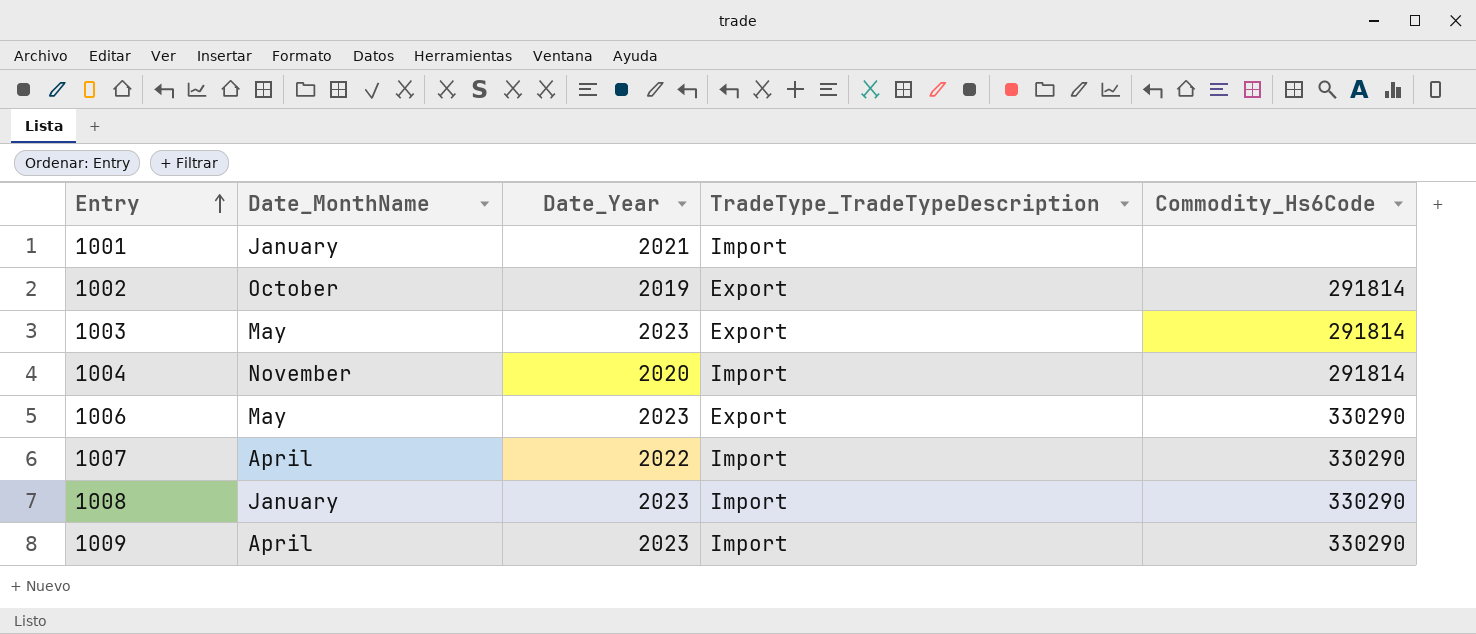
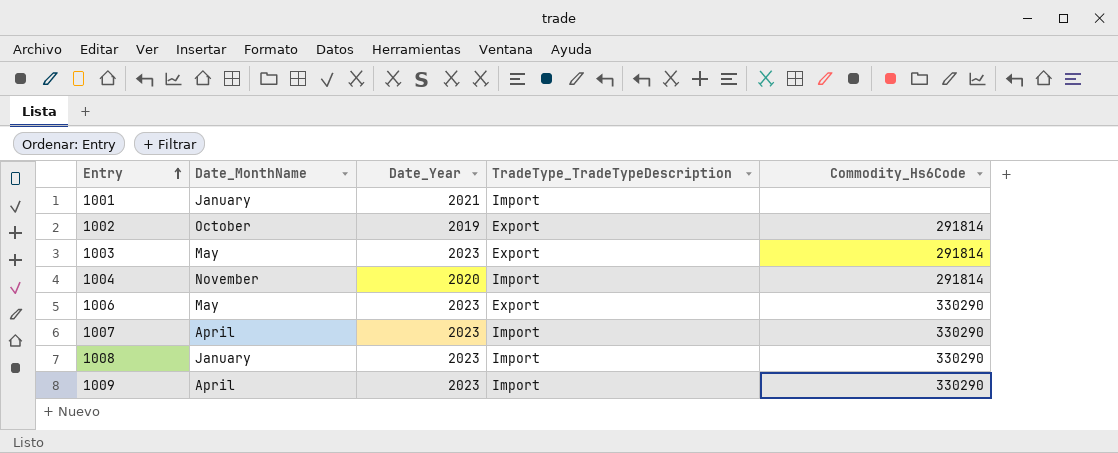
1007 | Date_Year: 2022 -> 2023

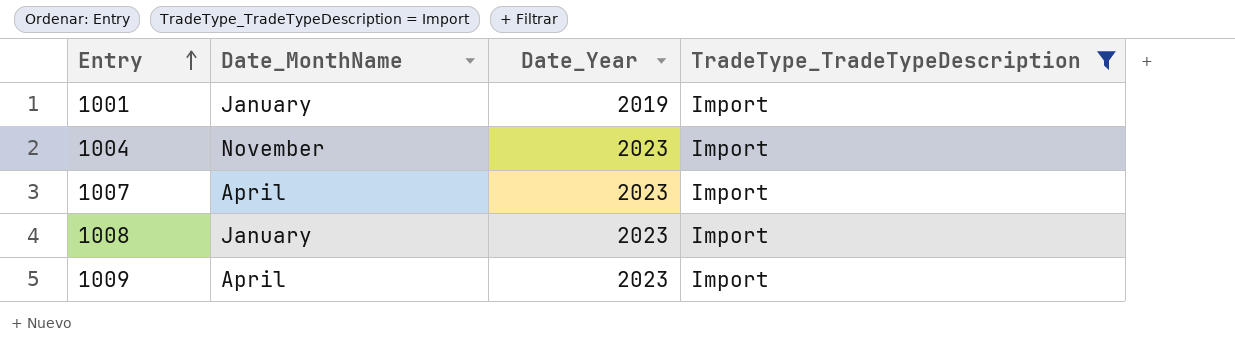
filter: none -> TradeType_TradeTypeDescription = Import
column Commodity_Hs6Code | position: 5 -> none
1001 | Date_Year: 2021 -> 2019
1004 | Date_Year: 2020 -> 2023

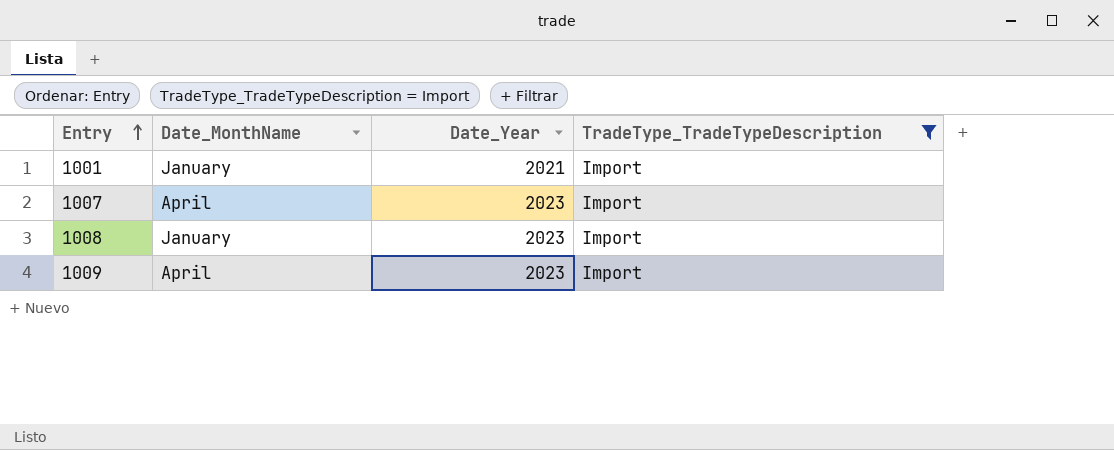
row 1004: November | 2023 | Import -> none
1001 | Date_Year: 2019 -> 2021

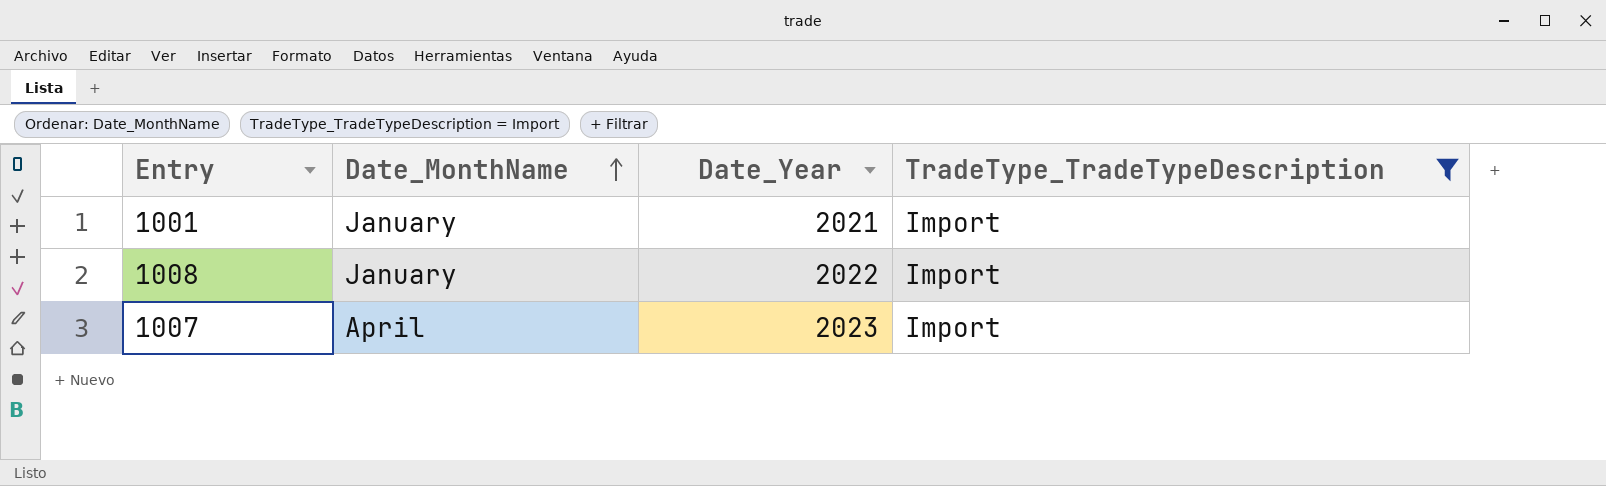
row order: Entry ascending -> Date_MonthName ascending
row 1009: April | 2023 | Import -> none
1008 | Date_Year: 2023 -> 2022

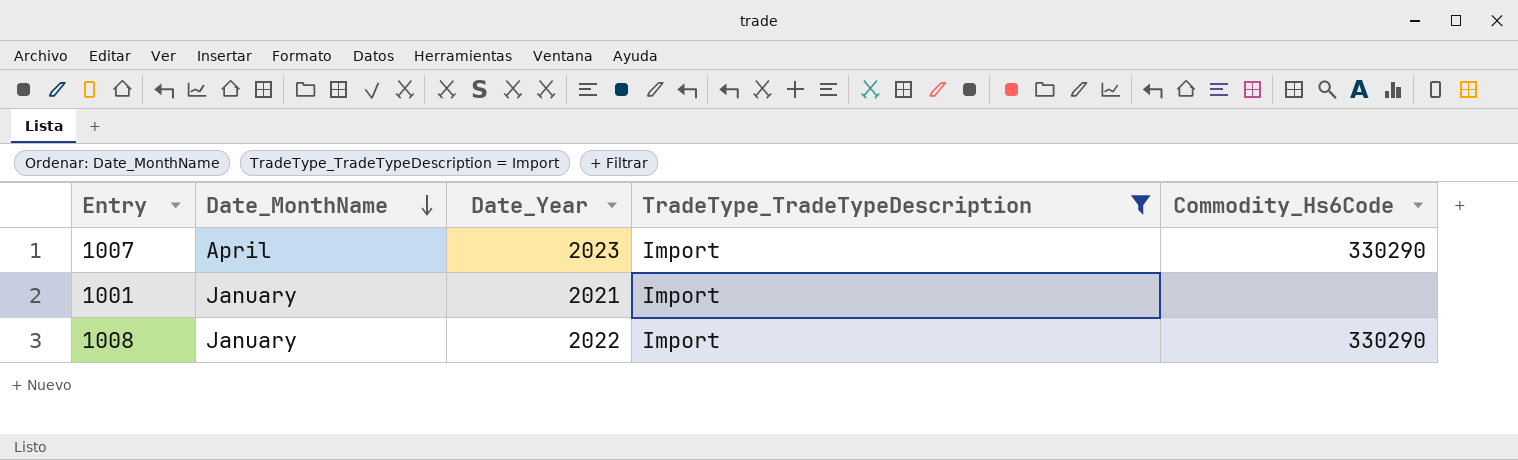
row order: Date_MonthName ascending -> Date_MonthName descending
column Commodity_Hs6Code | position: none -> 5

